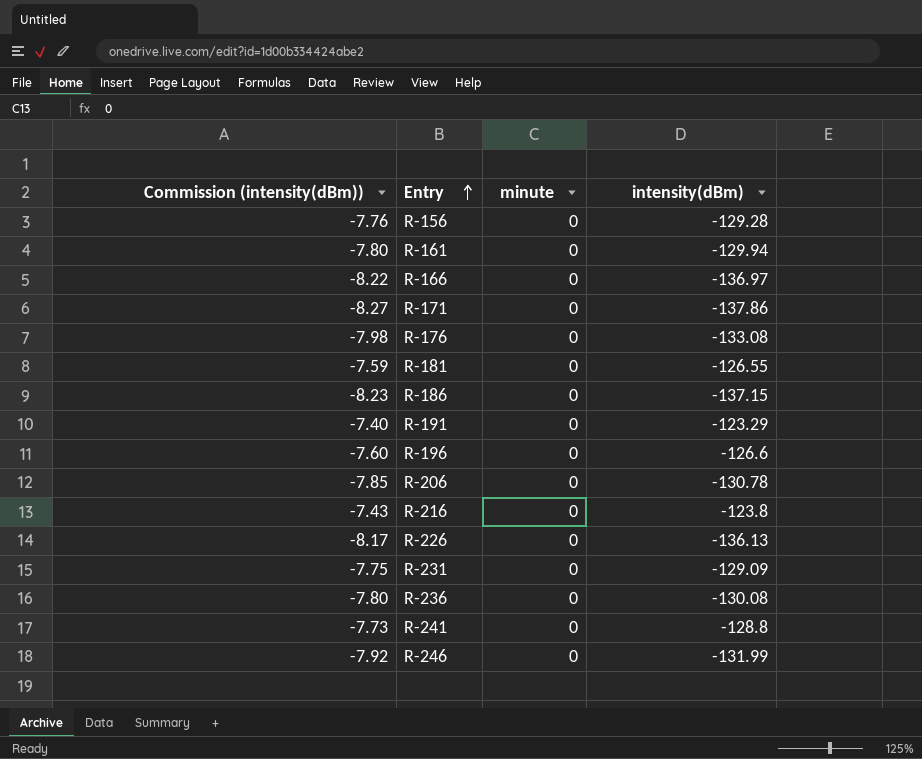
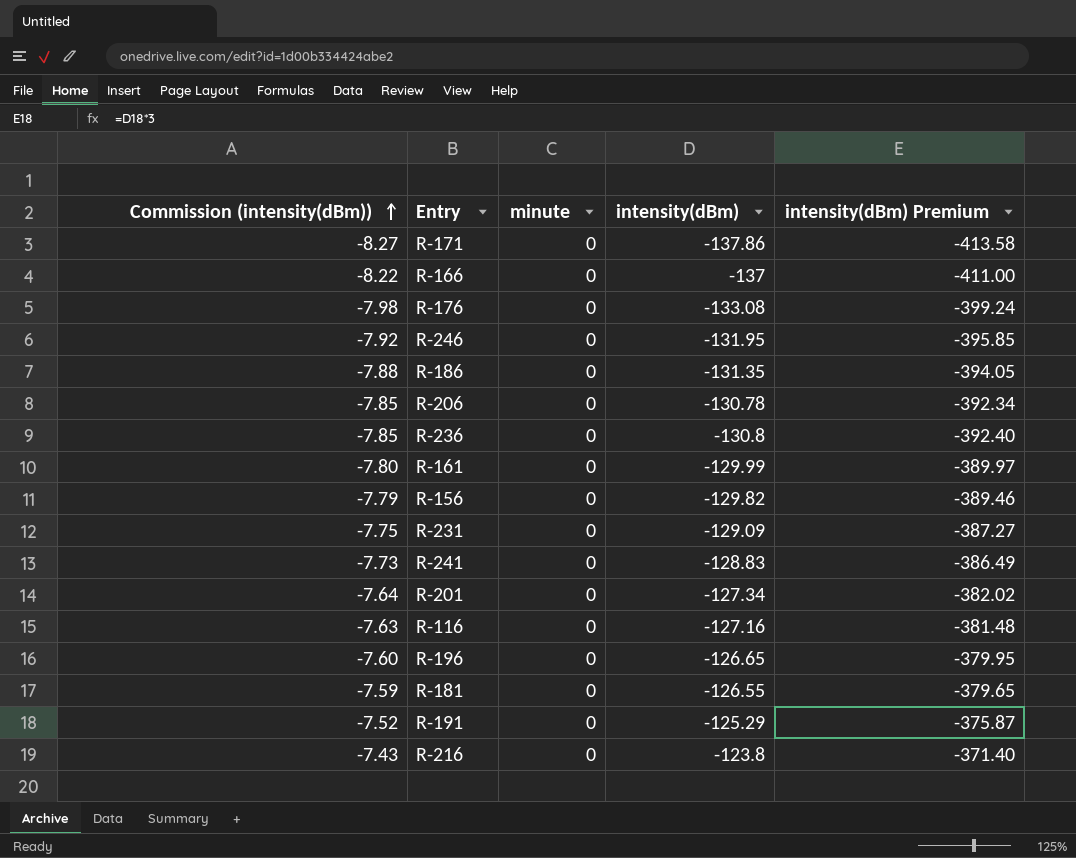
row order: Entry ascending -> Commission (intensity(dBm)) ascending
column intensity(dBm) Premium | formula: none -> [intensity(dBm)] * 3
row R-226: -8.17 | 0 | -136.13 -> none
R-166 | intensity(dBm): -136.97 -> -137
R-246 | intensity(dBm): -131.99 -> -131.95
R-186 | Commission (intensity(dBm)): -8.23 -> -7.88
R-186 | intensity(dBm): -137.15 -> -131.35
R-236 | Commission (intensity(dBm)): -7.80 -> -7.85
R-236 | intensity(dBm): -130.08 -> -130.8
R-161 | intensity(dBm): -129.94 -> -129.99
R-156 | Commission (intensity(dBm)): -7.76 -> -7.79
R-156 | intensity(dBm): -129.28 -> -129.82
R-241 | intensity(dBm): -128.8 -> -128.83
row R-201: none -> -7.64 | 0 | -127.34 | -382.02
row R-116: none -> -7.63 | 0 | -127.16 | -381.48
R-196 | intensity(dBm): -126.6 -> -126.65
R-191 | Commission (intensity(dBm)): -7.40 -> -7.52
R-191 | intensity(dBm): -123.29 -> -125.29

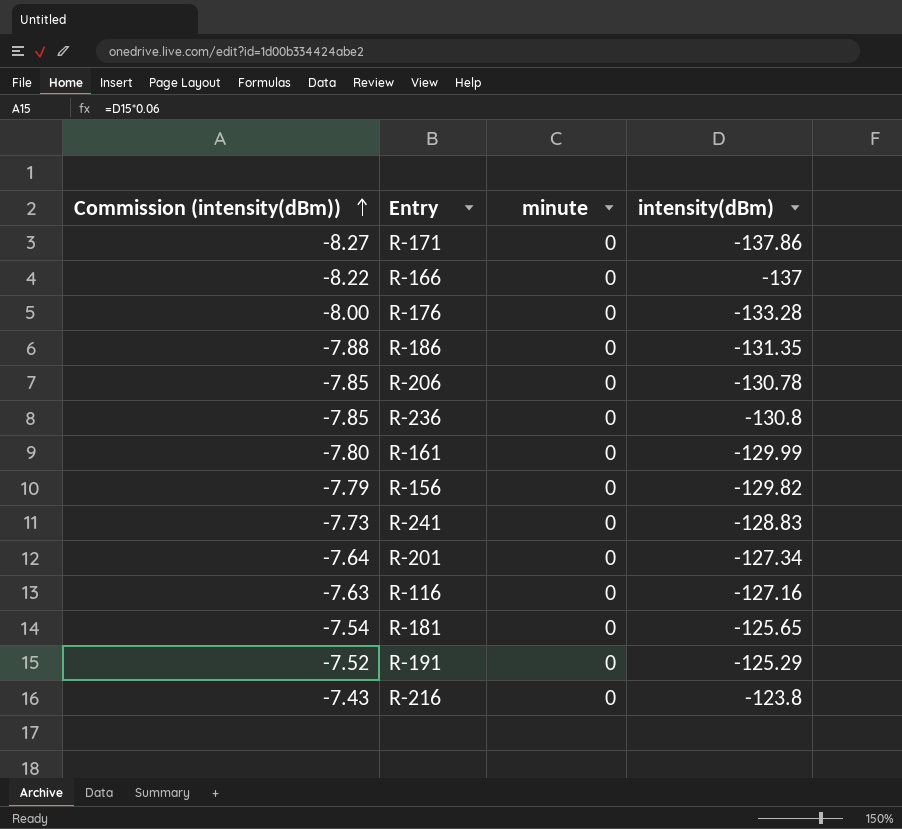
column intensity(dBm) Premium | formula: [intensity(dBm)] * 3 -> none
row R-246: -7.92 | 0 | -131.95 | -395.85 -> none
row R-231: -7.75 | 0 | -129.09 | -387.27 -> none
row R-196: -7.60 | 0 | -126.65 | -379.95 -> none
R-176 | Commission (intensity(dBm)): -7.98 -> -8.00
R-176 | intensity(dBm): -133.08 -> -133.28
R-181 | Commission (intensity(dBm)): -7.59 -> -7.54
R-181 | intensity(dBm): -126.55 -> -125.65

